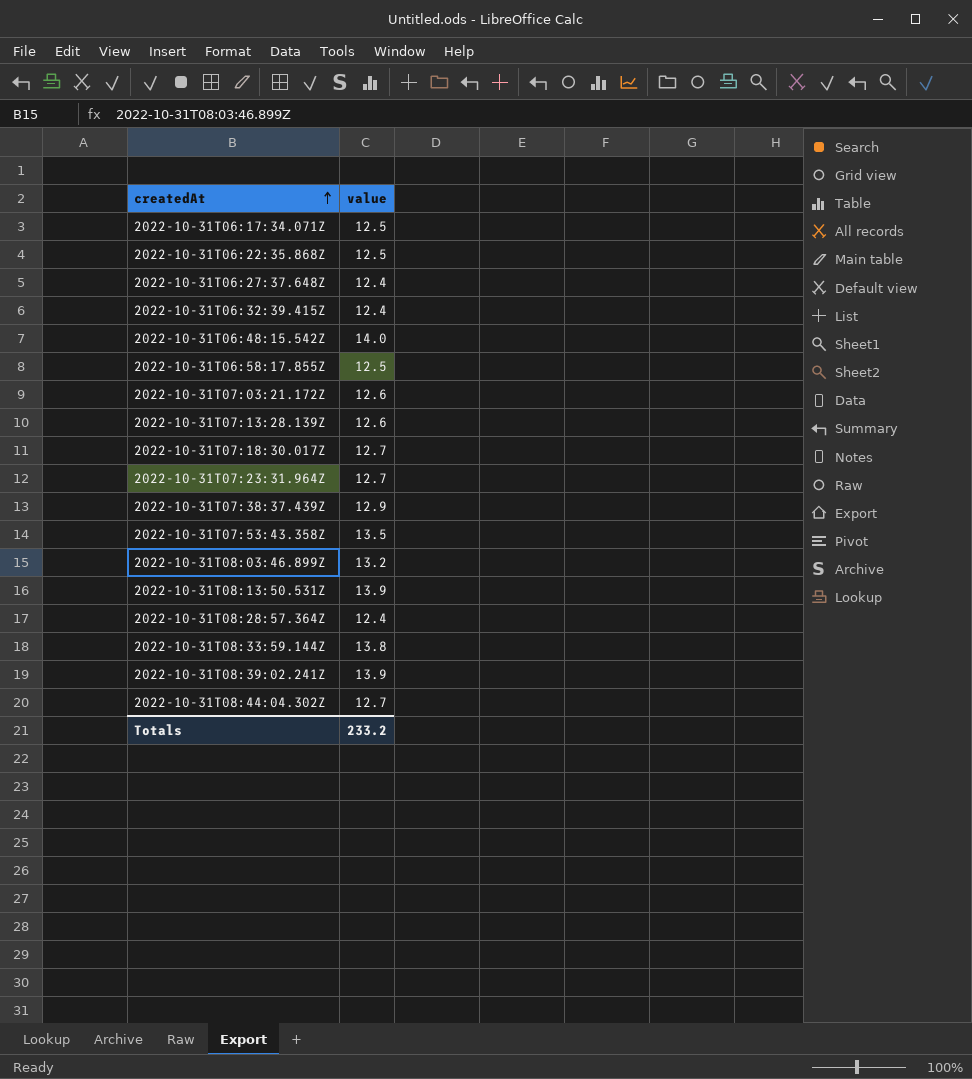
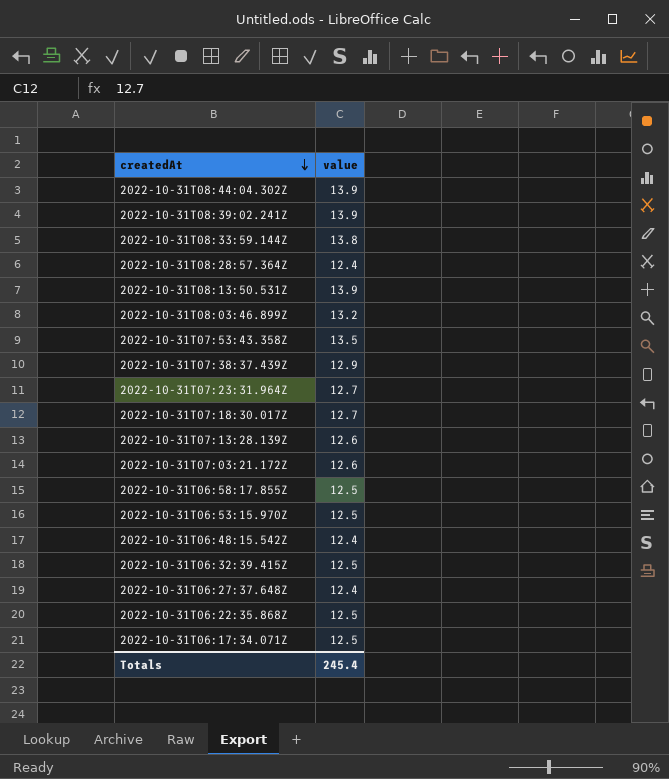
row order: createdAt ascending -> createdAt descending
2022-10-31T08:44:04.302Z | value: 12.7 -> 13.9
row 2022-10-31T06:53:15.970Z: none -> 12.5
2022-10-31T06:48:15.542Z | value: 14.0 -> 12.4
2022-10-31T06:32:39.415Z | value: 12.4 -> 12.5
Totals | value: 233.2 -> 245.4

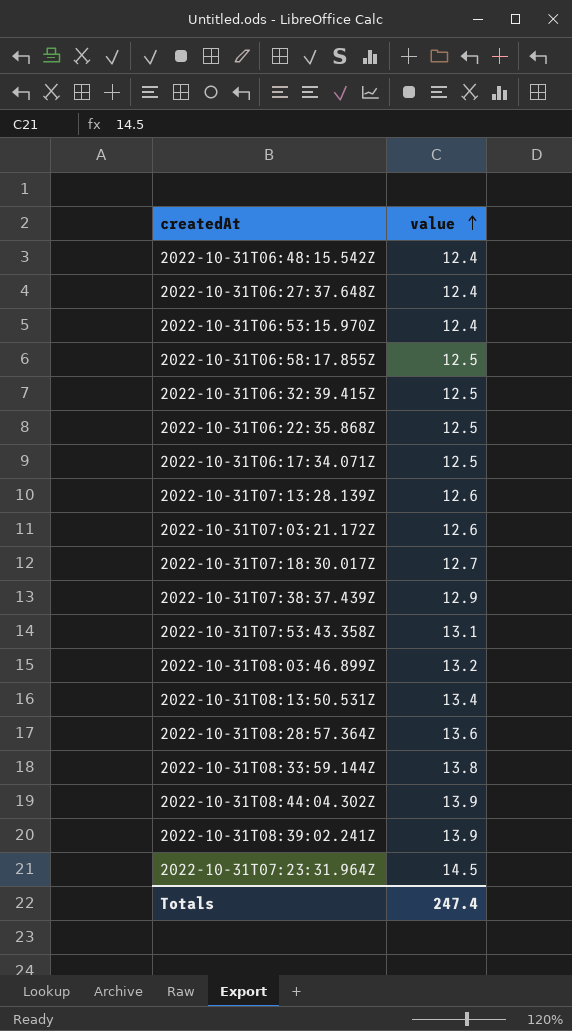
row order: createdAt descending -> value ascending
2022-10-31T06:53:15.970Z | value: 12.5 -> 12.4
2022-10-31T07:53:43.358Z | value: 13.5 -> 13.1
2022-10-31T08:13:50.531Z | value: 13.9 -> 13.4
2022-10-31T08:28:57.364Z | value: 12.4 -> 13.6
2022-10-31T07:23:31.964Z | value: 12.7 -> 14.5
Totals | value: 245.4 -> 247.4

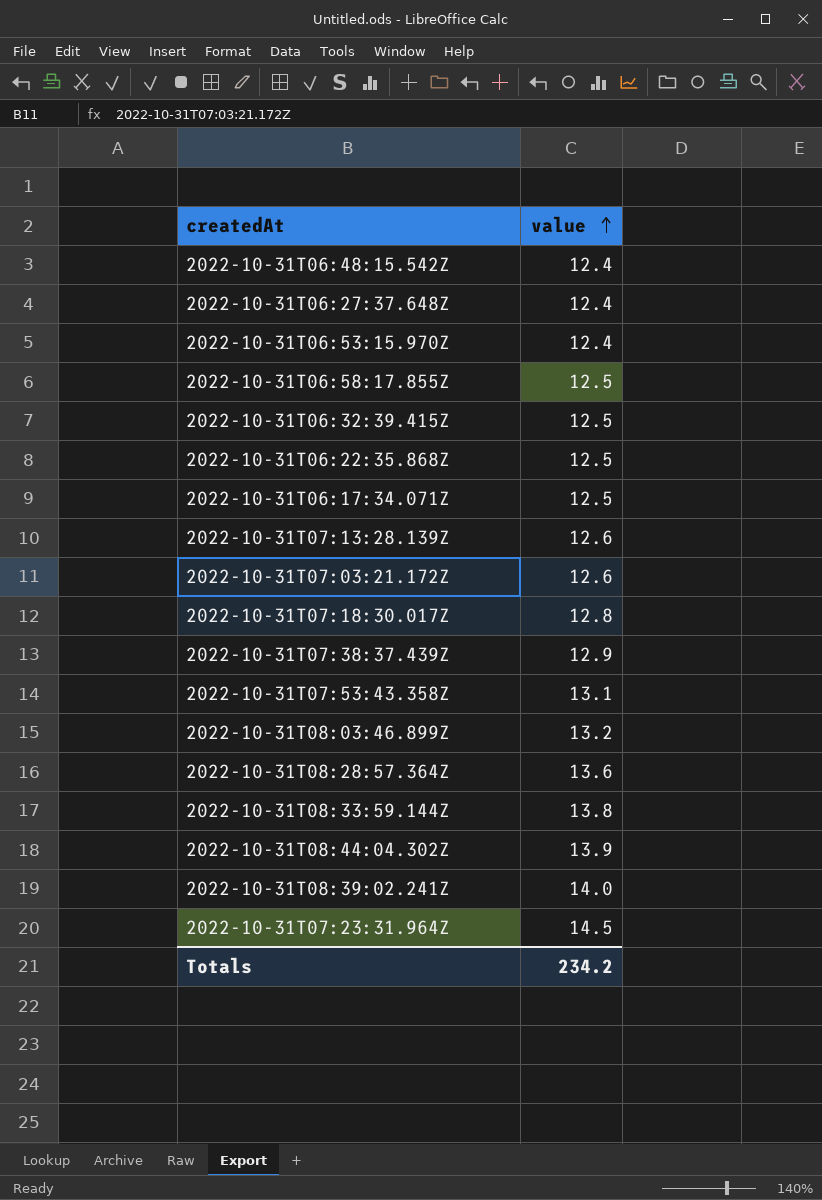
row 2022-10-31T08:13:50.531Z: 13.4 -> none
2022-10-31T07:18:30.017Z | value: 12.7 -> 12.8
2022-10-31T08:39:02.241Z | value: 13.9 -> 14.0
Totals | value: 247.4 -> 234.2

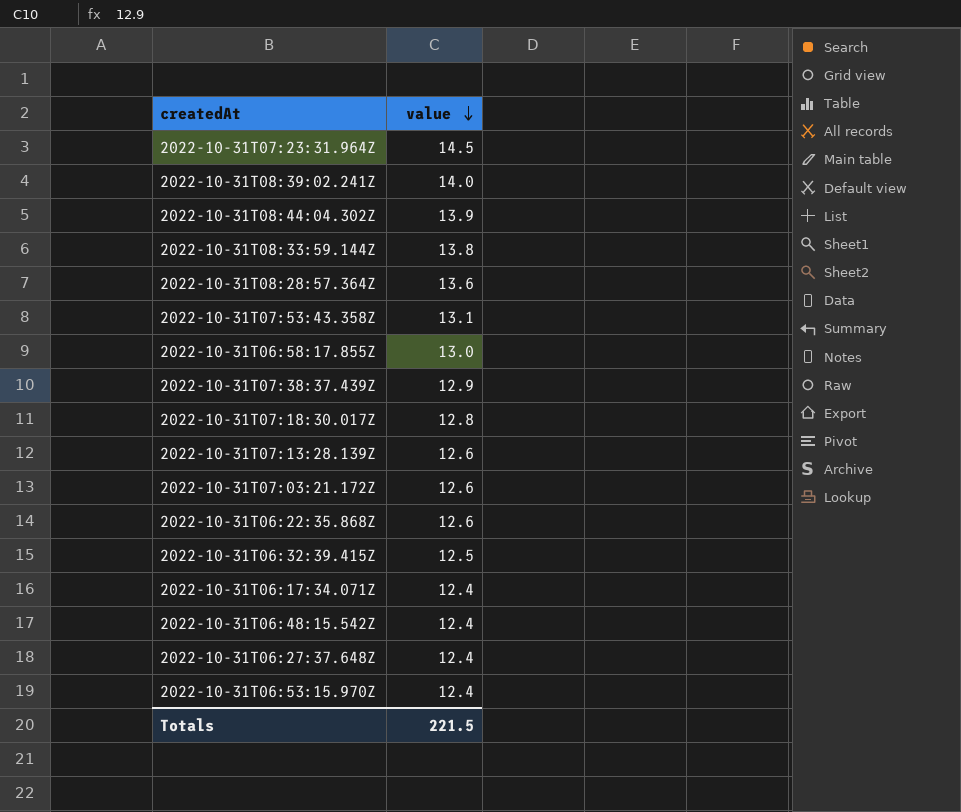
row order: value ascending -> value descending
row 2022-10-31T08:03:46.899Z: 13.2 -> none
2022-10-31T06:58:17.855Z | value: 12.5 -> 13.0
2022-10-31T06:22:35.868Z | value: 12.5 -> 12.6
2022-10-31T06:17:34.071Z | value: 12.5 -> 12.4
Totals | value: 234.2 -> 221.5

